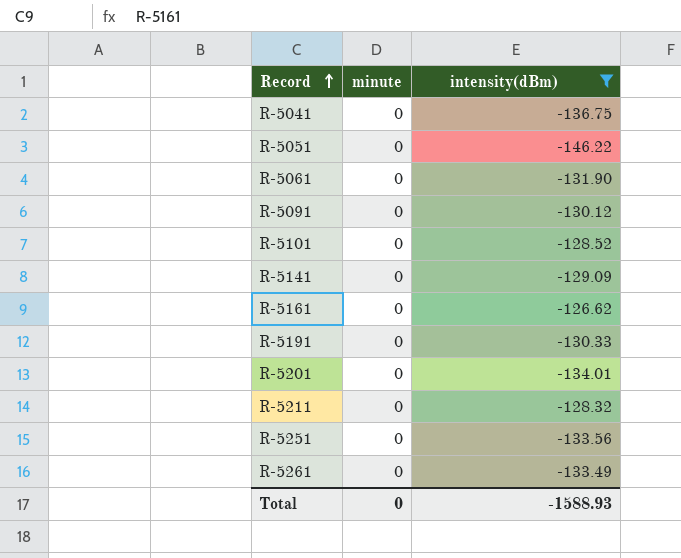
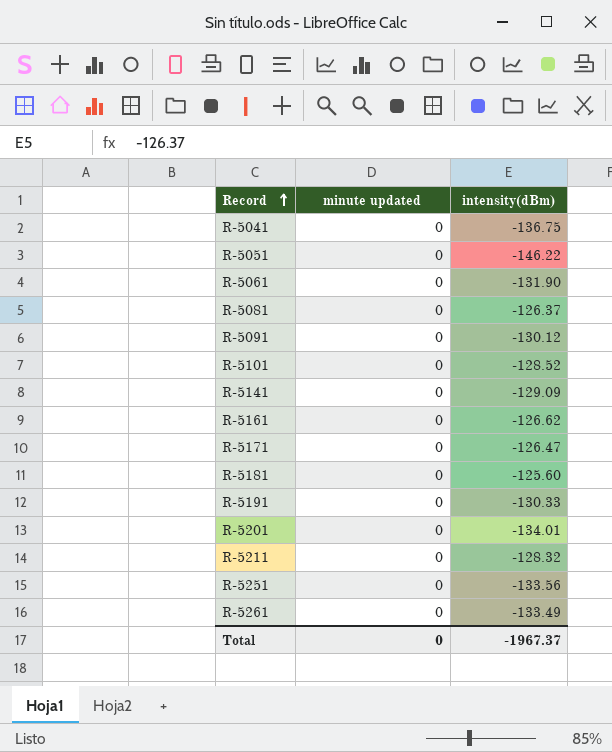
filter: intensity(dBm) <= -126.62 -> none
column name: minute -> minute updated
Total | intensity(dBm): -1588.93 -> -1967.37

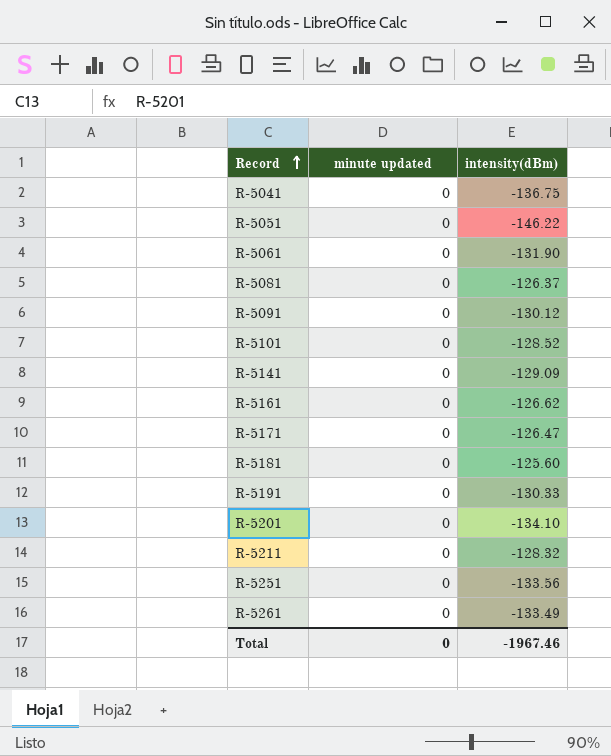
R-5201 | intensity(dBm): -134.01 -> -134.10
Total | intensity(dBm): -1967.37 -> -1967.46

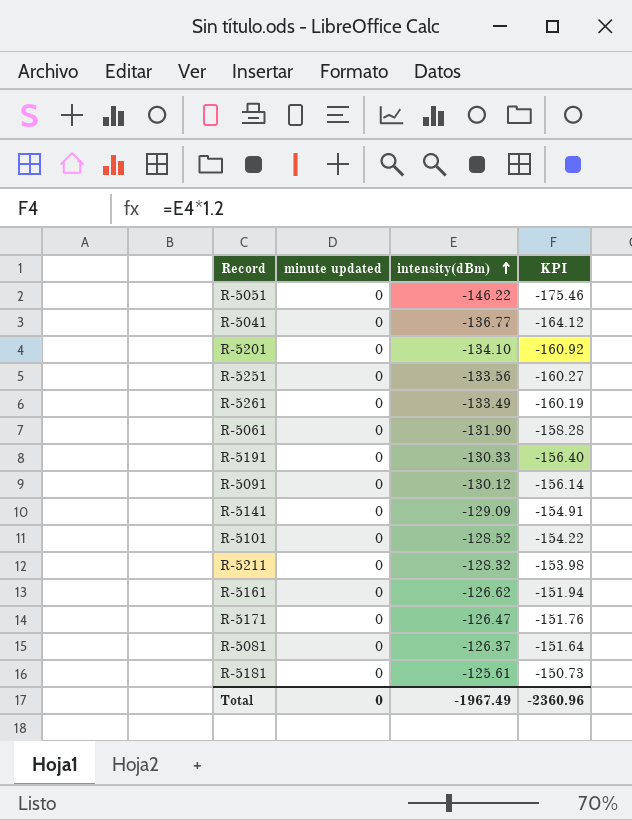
row order: Record ascending -> intensity(dBm) ascending
column KPI | formula: none -> [intensity(dBm)] * 1.2
R-5041 | intensity(dBm): -136.75 -> -136.77
R-5181 | intensity(dBm): -125.60 -> -125.61
Total | intensity(dBm): -1967.46 -> -1967.49

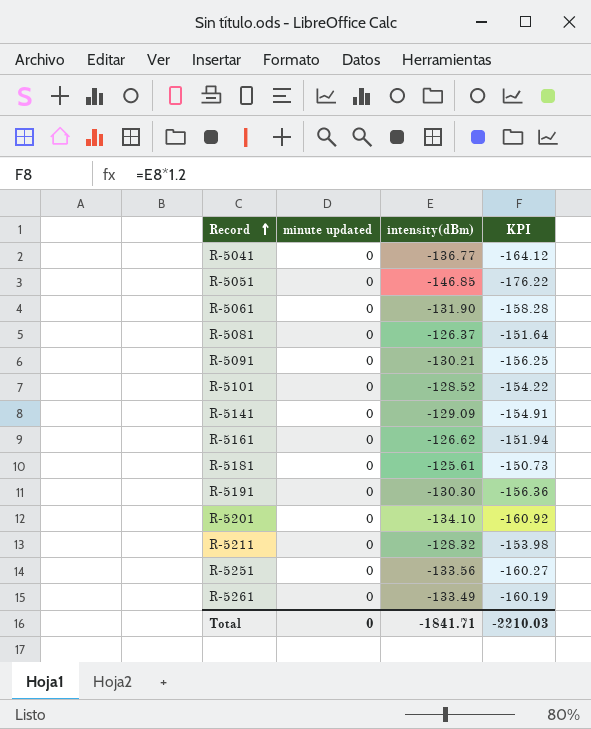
row order: intensity(dBm) ascending -> Record ascending
row R-5171: 0 | -126.47 | -151.76 -> none
R-5051 | intensity(dBm): -146.22 -> -146.85
R-5051 | KPI: -175.46 -> -176.22
R-5091 | intensity(dBm): -130.12 -> -130.21
R-5091 | KPI: -156.14 -> -156.25
R-5191 | intensity(dBm): -130.33 -> -130.30
R-5191 | KPI: -156.40 -> -156.36
Total | intensity(dBm): -1967.49 -> -1841.71
Total | KPI: -2360.96 -> -2210.03

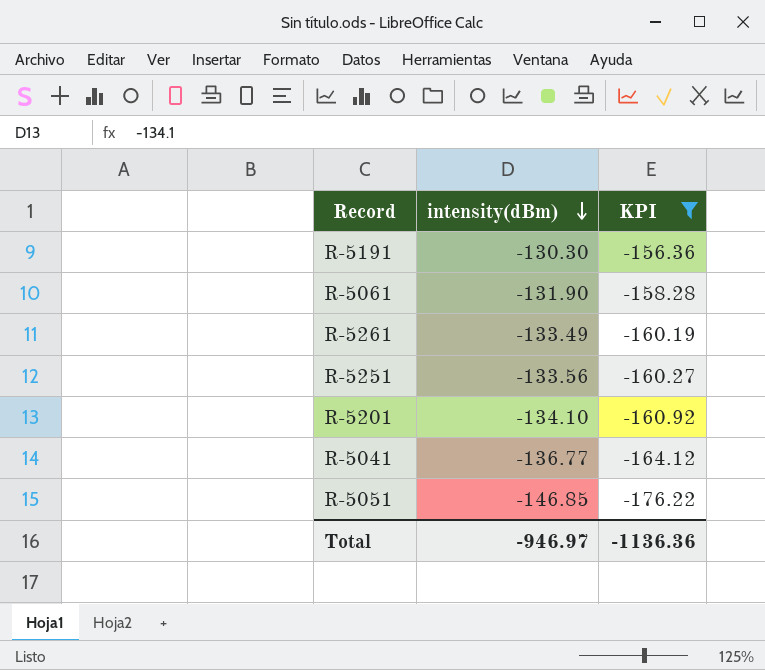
filter: none -> KPI <= -156.36
row order: Record ascending -> intensity(dBm) descending
column minute updated | position: 2 -> none
Total | intensity(dBm): -1841.71 -> -946.97
Total | KPI: -2210.03 -> -1136.36

